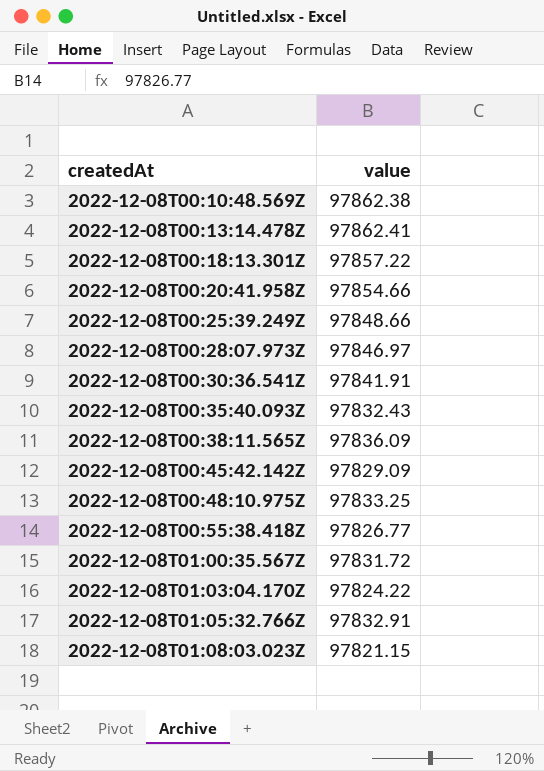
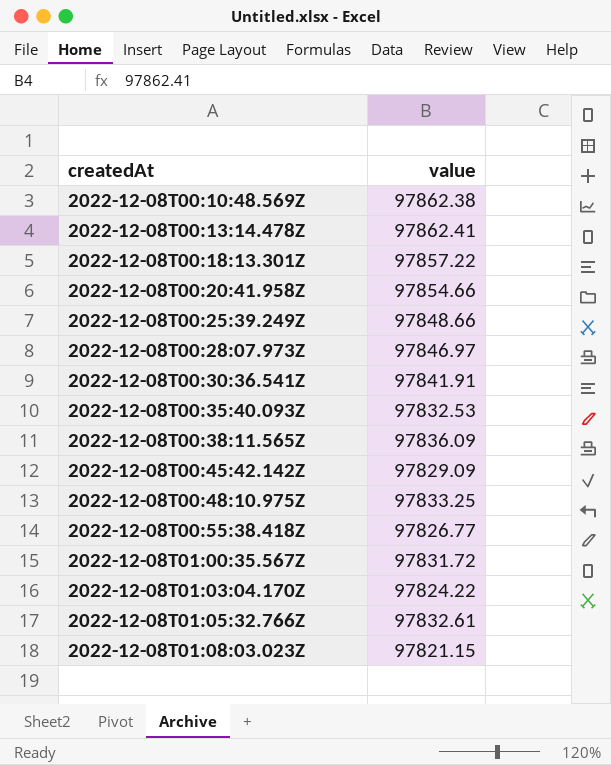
2022-12-08T00:35:40.093Z | value: 97832.43 -> 97832.53
2022-12-08T01:05:32.766Z | value: 97832.91 -> 97832.61

